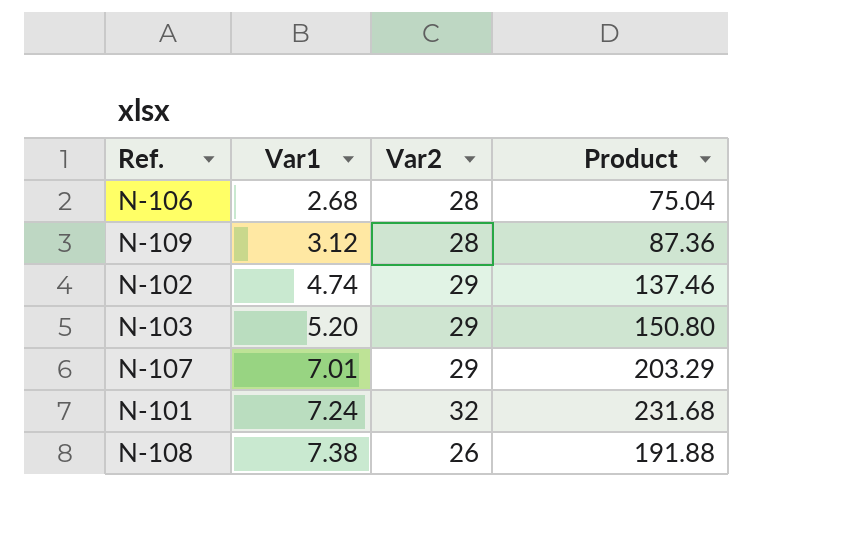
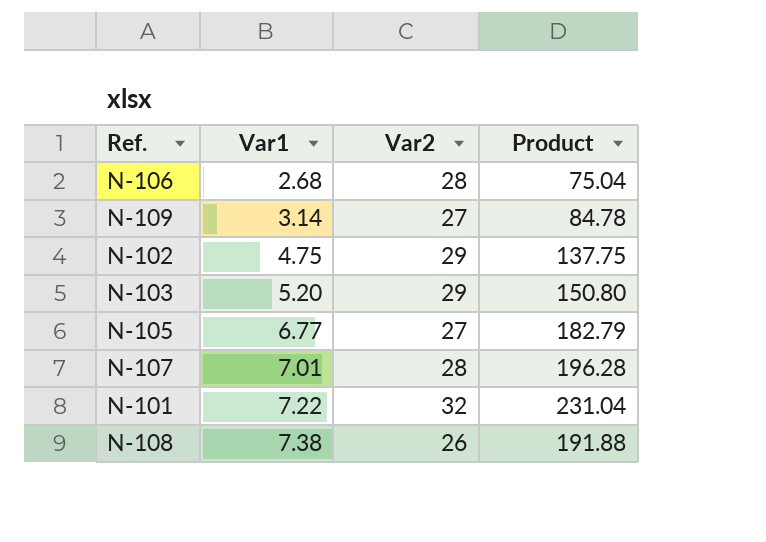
N-109 | Var1: 3.12 -> 3.14
N-109 | Var2: 28 -> 27
N-109 | Product: 87.36 -> 84.78
N-102 | Var1: 4.74 -> 4.75
N-102 | Product: 137.46 -> 137.75
row N-105: none -> 6.77 | 27 | 182.79
N-107 | Var2: 29 -> 28
N-107 | Product: 203.29 -> 196.28
N-101 | Var1: 7.24 -> 7.22
N-101 | Product: 231.68 -> 231.04

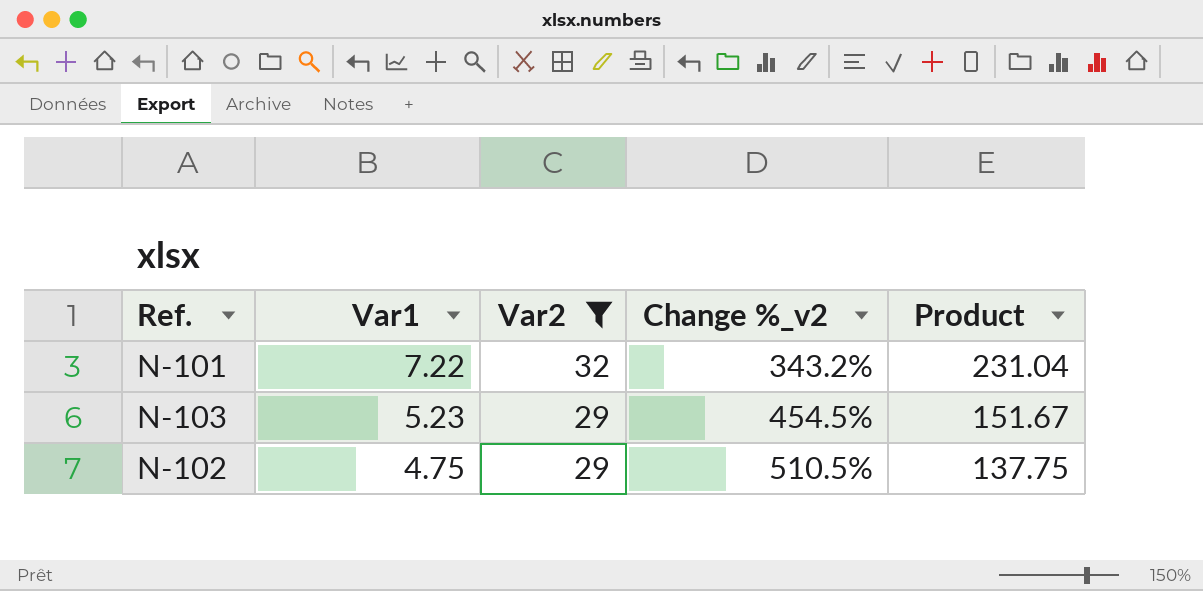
filter: none -> Var2 >= 29
row order: Var1 ascending -> Var1 descending
column Change %_v2 | formula: none -> ([Var2] - [Var1]) / [Var1]
N-103 | Var1: 5.20 -> 5.23
N-103 | Product: 150.80 -> 151.67

